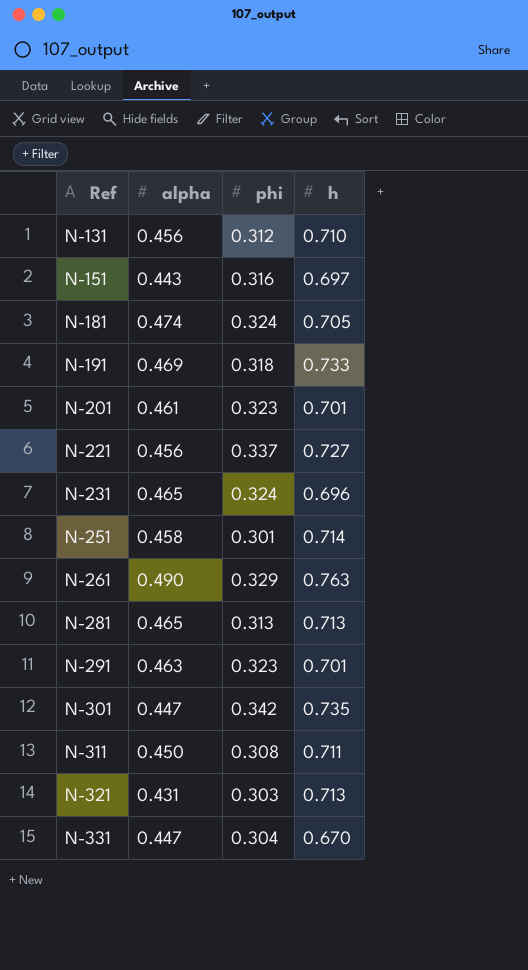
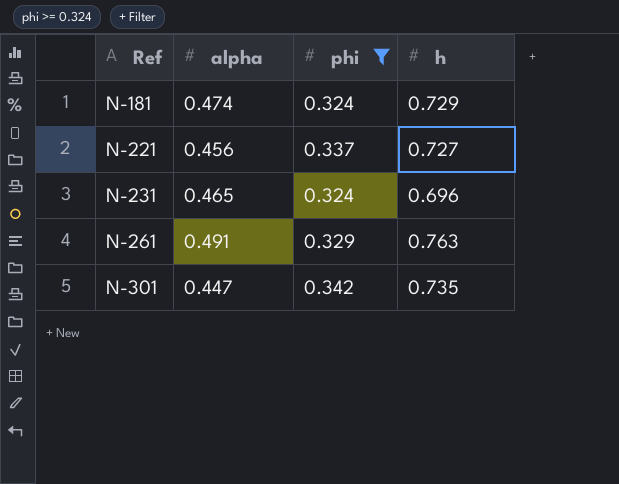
filter: none -> phi >= 0.324
N-181 | h: 0.705 -> 0.729
N-261 | alpha: 0.490 -> 0.491

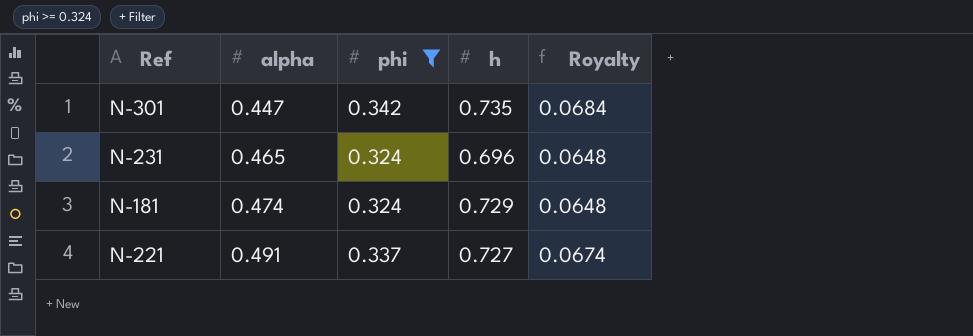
row order: Ref ascending -> alpha ascending
column Royalty | formula: none -> [phi] * 0.2
row N-261: 0.491 | 0.329 | 0.763 -> none
N-221 | alpha: 0.456 -> 0.491

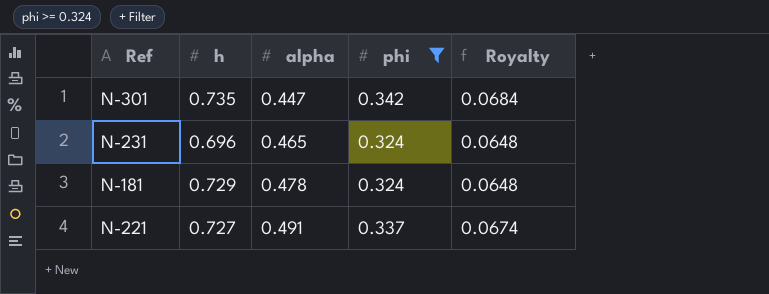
column h | position: 4 -> 2
N-181 | alpha: 0.474 -> 0.478

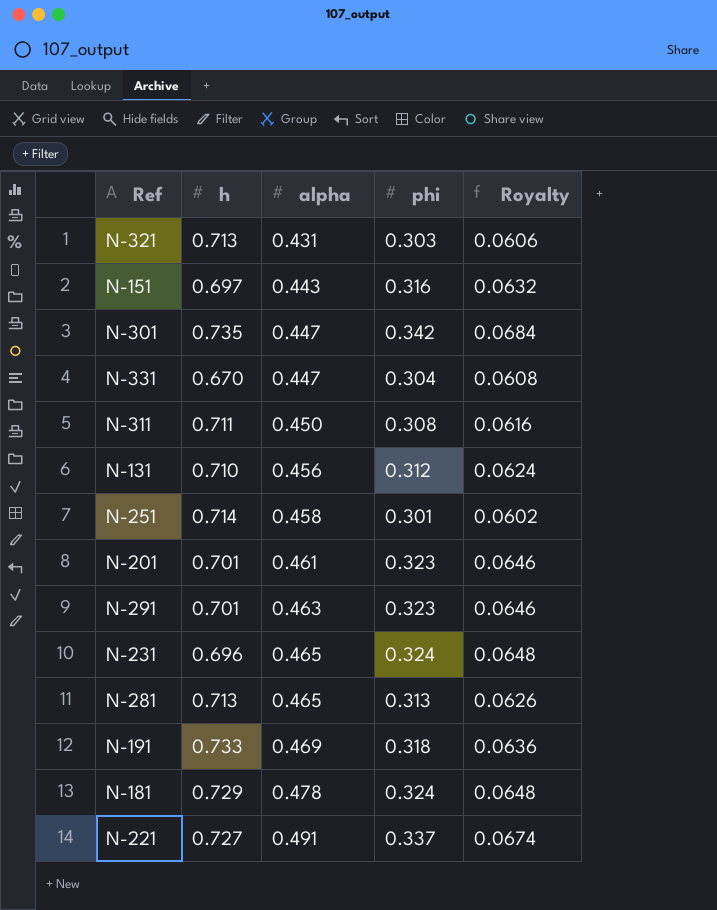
filter: phi >= 0.324 -> none

